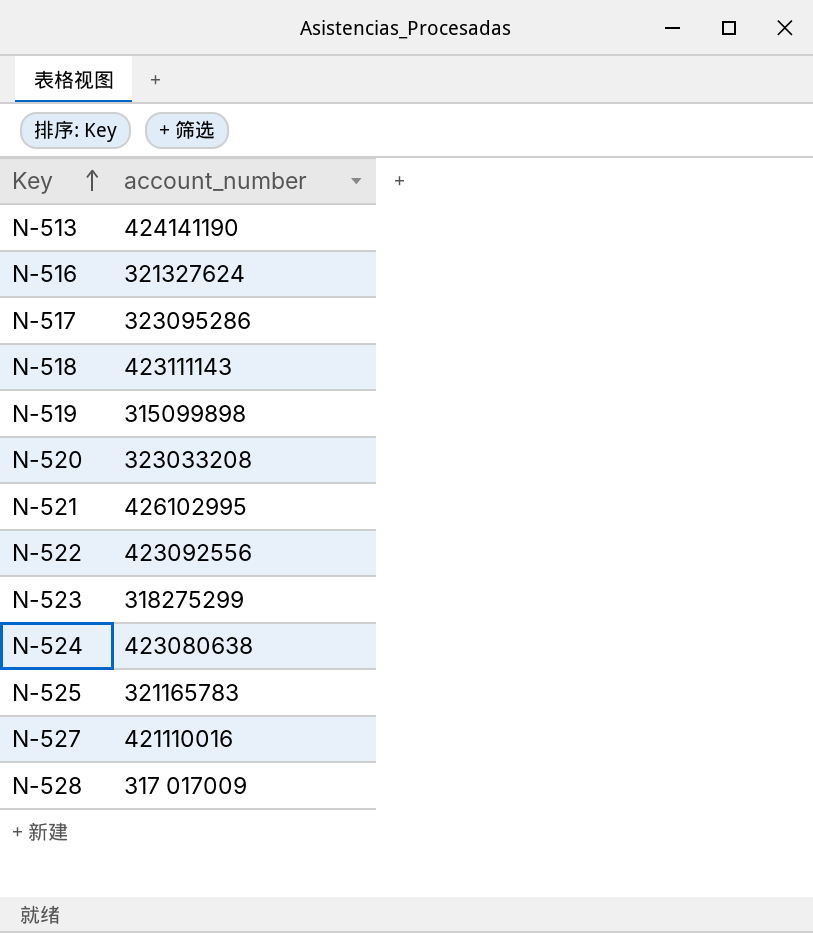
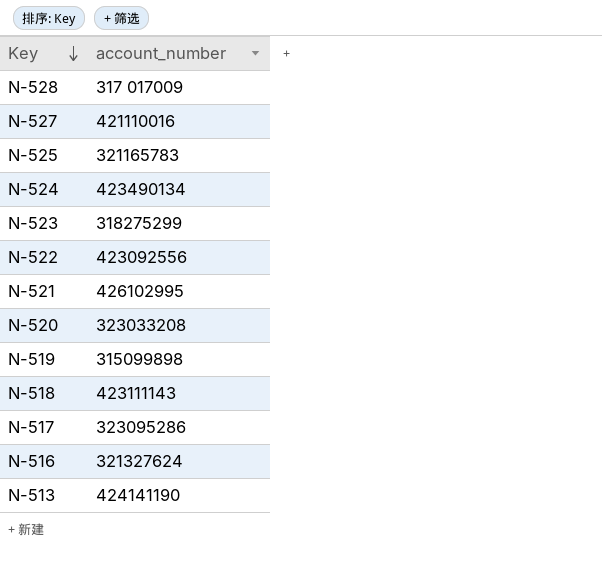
row order: Key ascending -> Key descending
N-524 | account_number: 423080638 -> 423490134

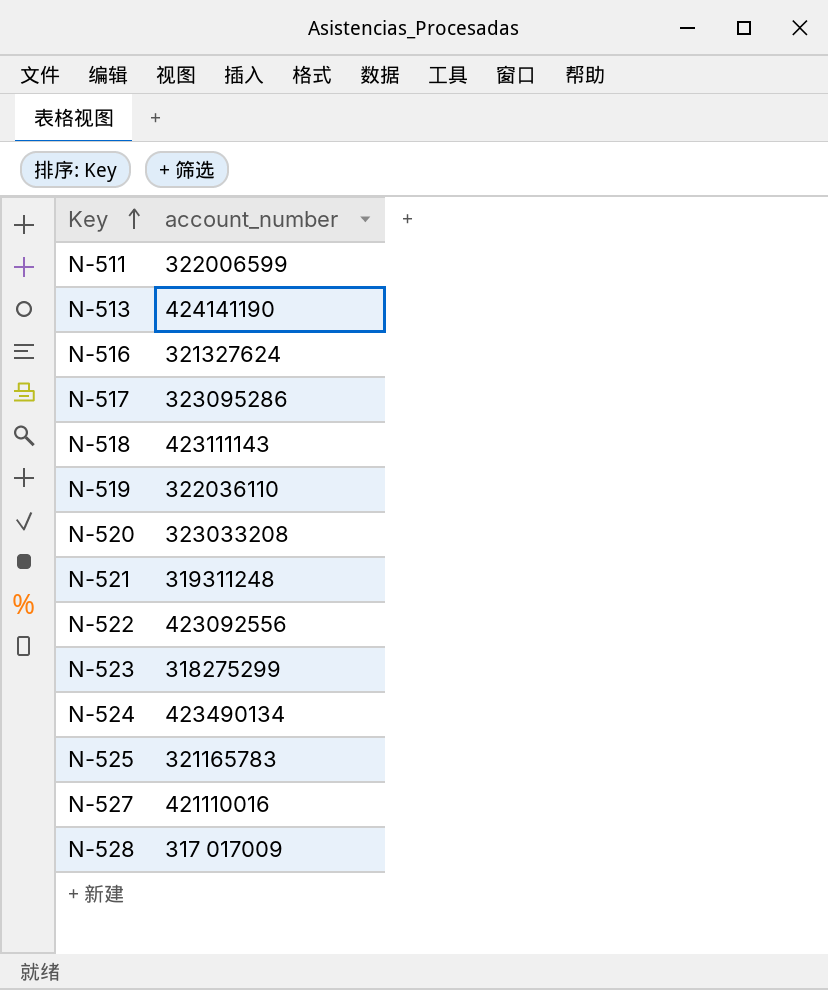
row order: Key descending -> Key ascending
row N-511: none -> 322006599
N-519 | account_number: 315099898 -> 322036110
N-521 | account_number: 426102995 -> 319311248

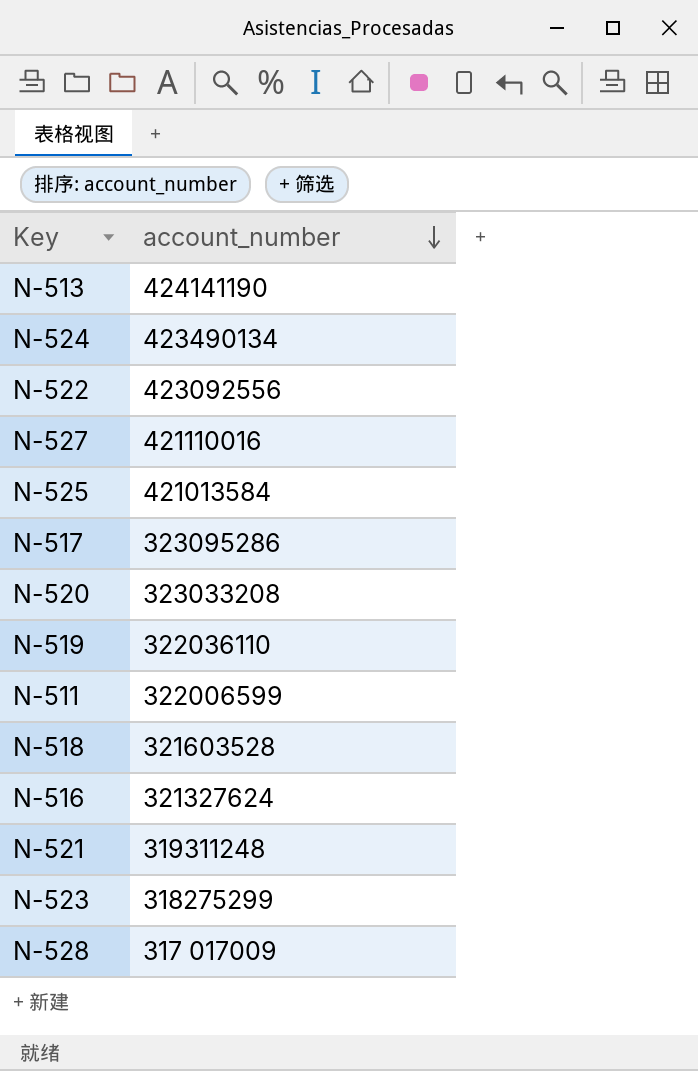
row order: Key ascending -> account_number descending
N-525 | account_number: 321165783 -> 421013584
N-518 | account_number: 423111143 -> 321603528

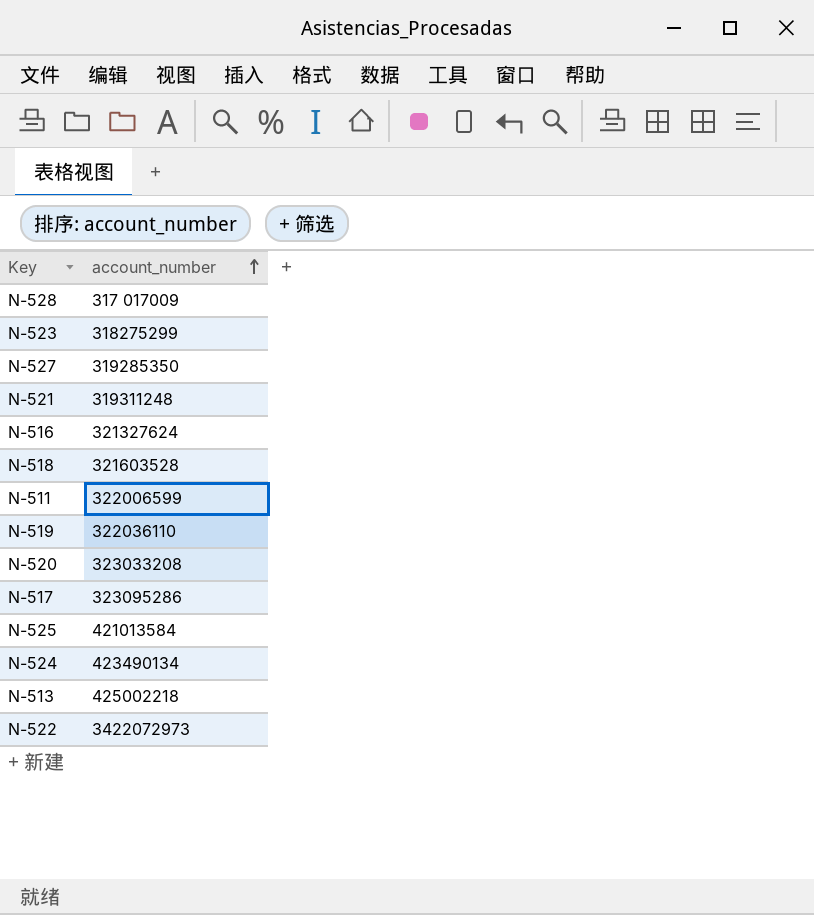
row order: account_number descending -> account_number ascending
N-527 | account_number: 421110016 -> 319285350
N-513 | account_number: 424141190 -> 425002218
N-522 | account_number: 423092556 -> 3422072973

